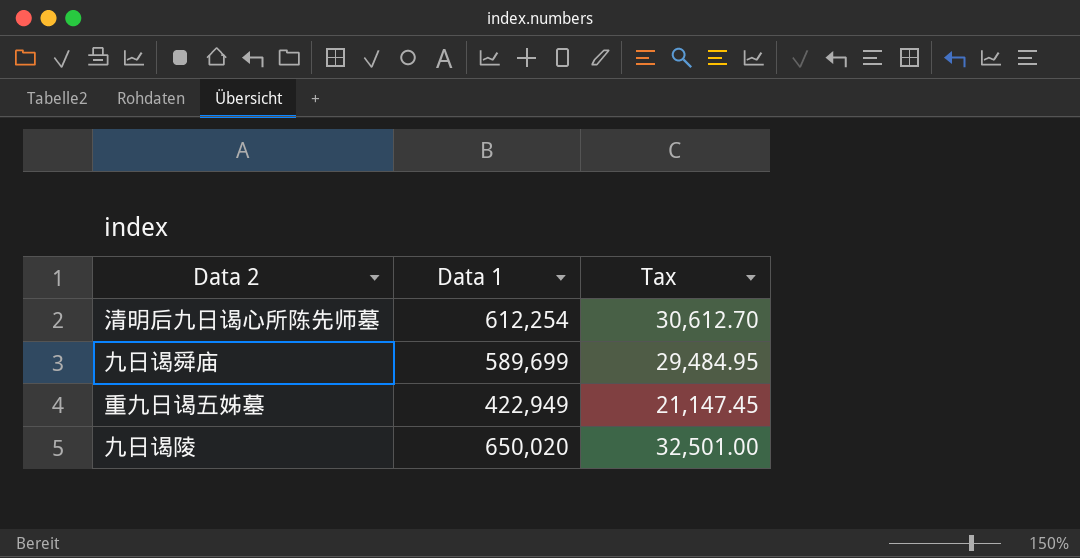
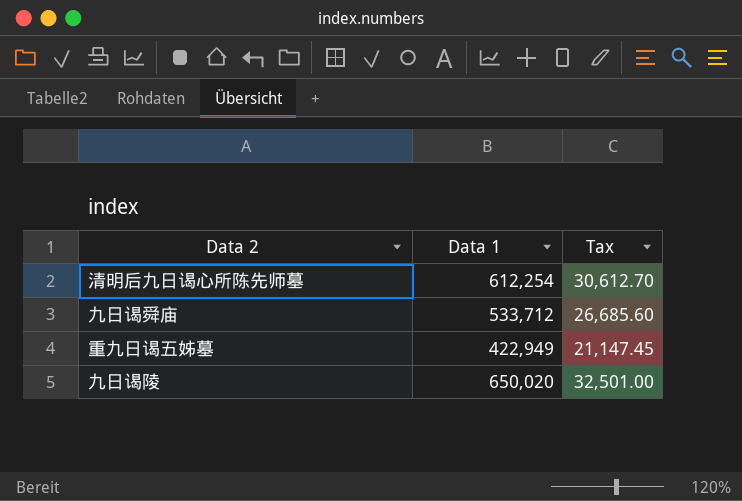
九日谒舜庙 | Data 1: 589,699 -> 533,712
九日谒舜庙 | Tax: 29,484.95 -> 26,685.60

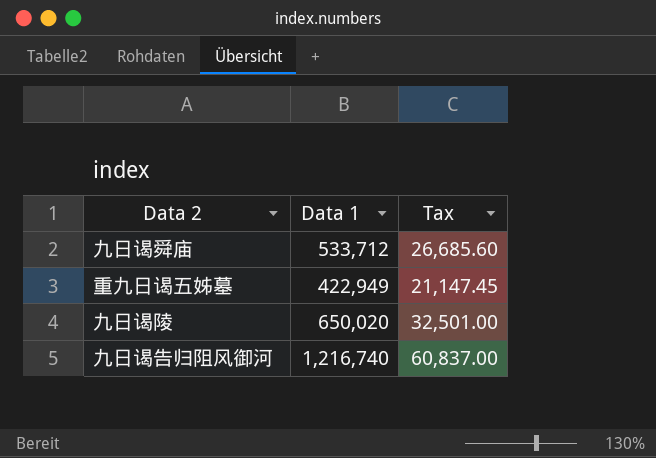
row 清明后九日谒心所陈先师墓: 612,254 | 30,612.70 -> none
row 九日谒告归阻风御河: none -> 1,216,740 | 60,837.00

